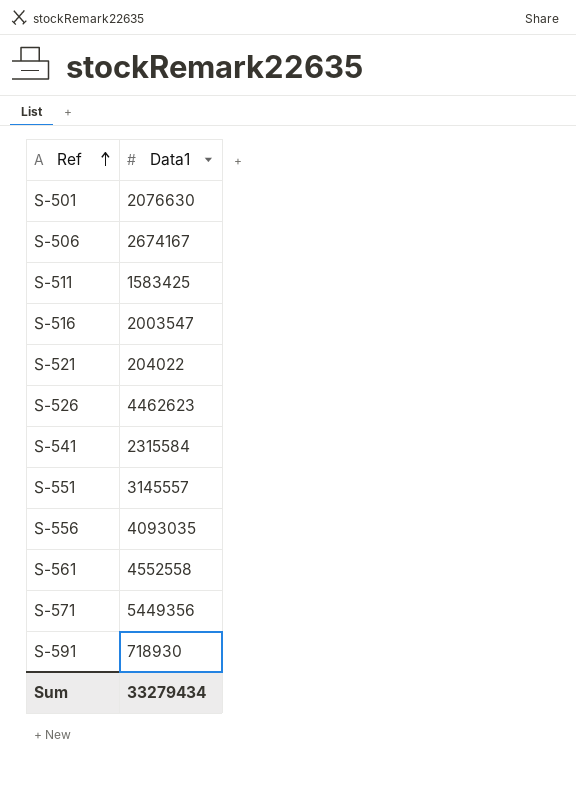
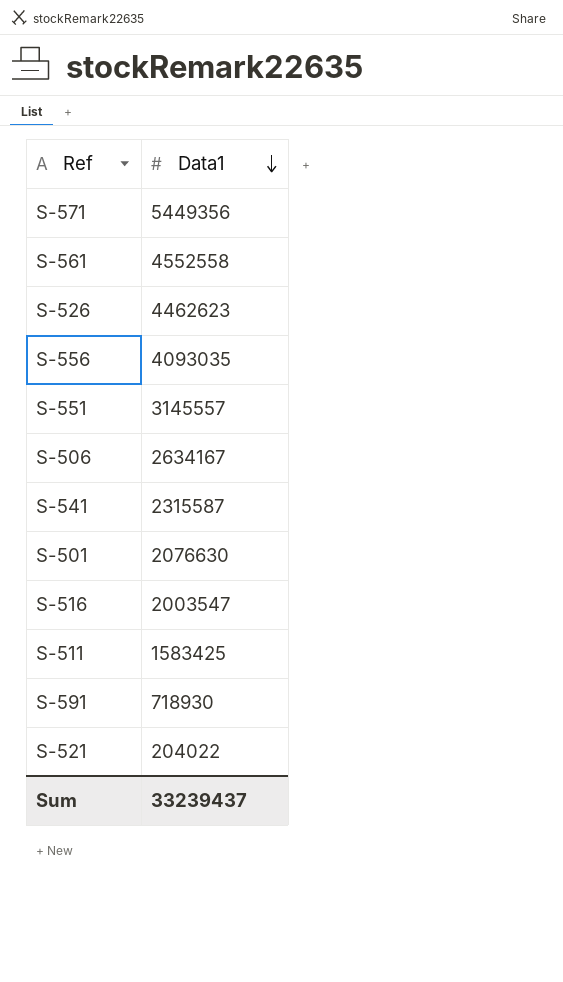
row order: Ref ascending -> Data1 descending
S-506 | Data1: 2674167 -> 2634167
S-541 | Data1: 2315584 -> 2315587
Sum | Data1: 33279434 -> 33239437

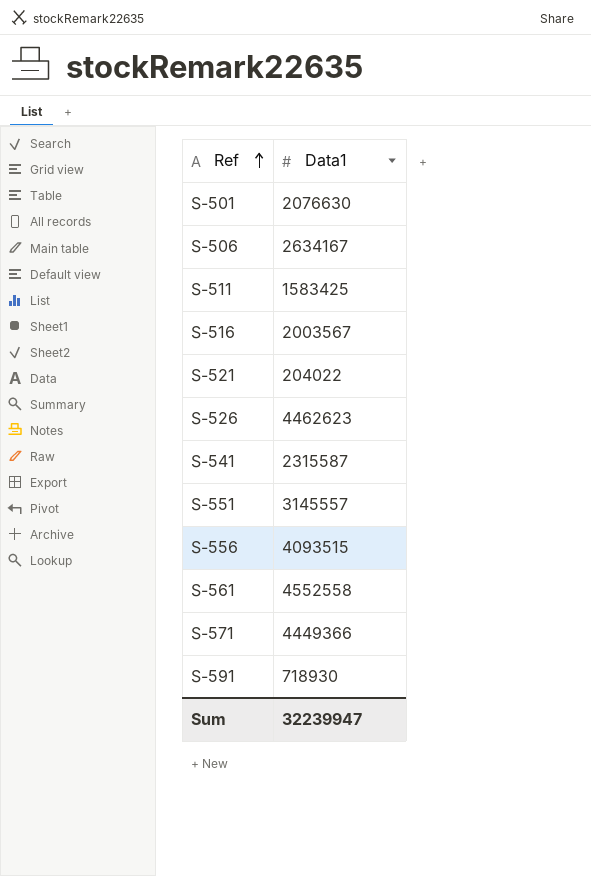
row order: Data1 descending -> Ref ascending
S-516 | Data1: 2003547 -> 2003567
S-556 | Data1: 4093035 -> 4093515
S-571 | Data1: 5449356 -> 4449366
Sum | Data1: 33239437 -> 32239947

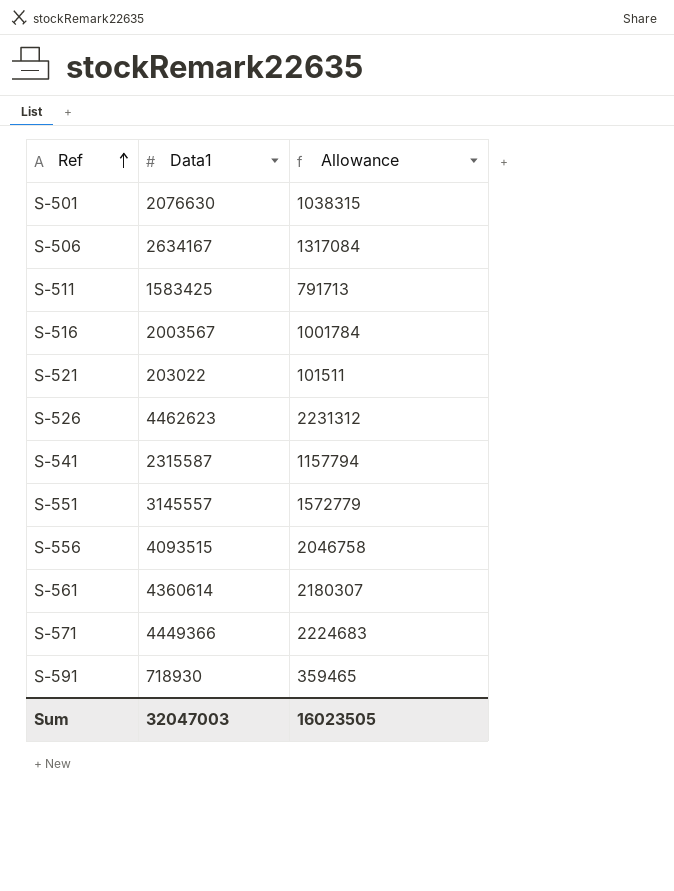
column Allowance | formula: none -> [Data1] * 0.5
S-521 | Data1: 204022 -> 203022
S-561 | Data1: 4552558 -> 4360614
Sum | Data1: 32239947 -> 32047003

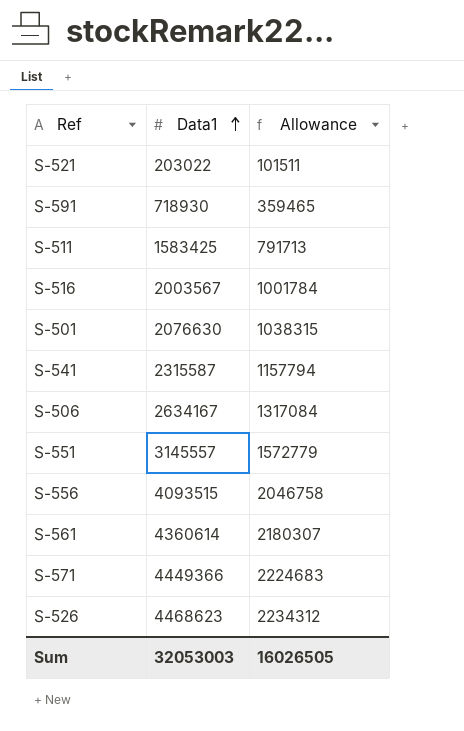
row order: Ref ascending -> Data1 ascending
S-526 | Data1: 4462623 -> 4468623
S-526 | Allowance: 2231312 -> 2234312
Sum | Data1: 32047003 -> 32053003
Sum | Allowance: 16023505 -> 16026505

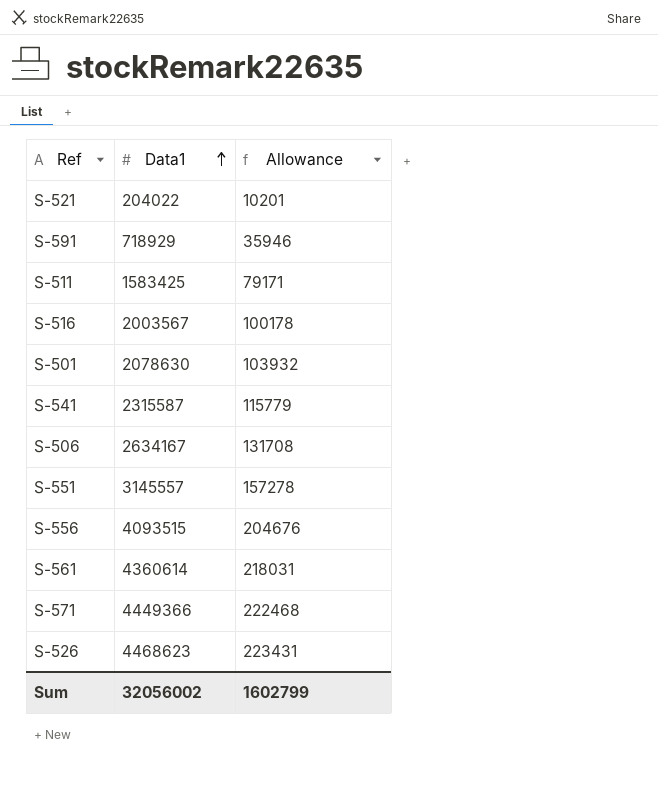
column Allowance | formula: [Data1] * 0.5 -> [Data1] * 0.05
S-521 | Data1: 203022 -> 204022
S-591 | Data1: 718930 -> 718929
S-501 | Data1: 2076630 -> 2078630
Sum | Data1: 32053003 -> 32056002
Sum | Allowance: 16026505 -> 1602799

